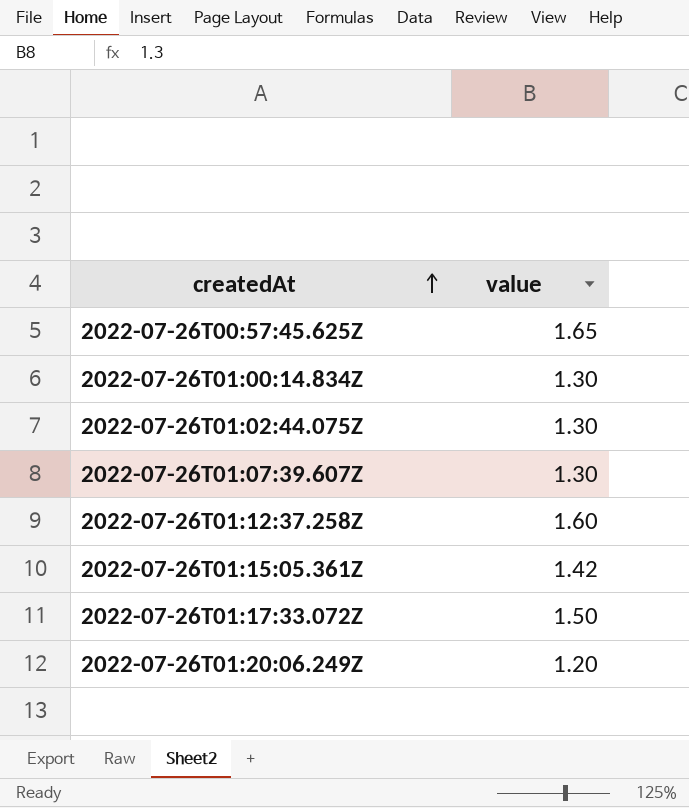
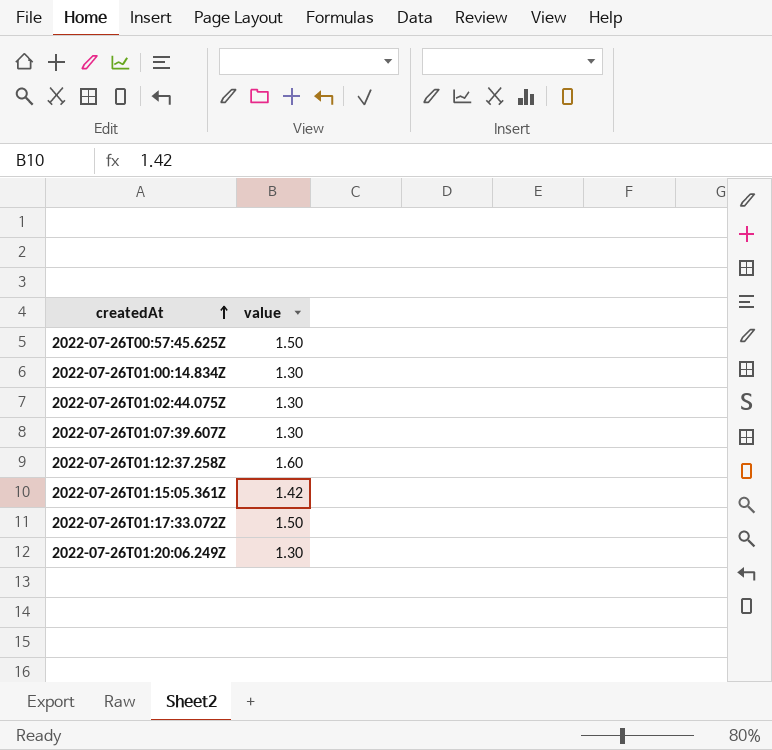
2022-07-26T00:57:45.625Z | value: 1.65 -> 1.50
2022-07-26T01:20:06.249Z | value: 1.20 -> 1.30

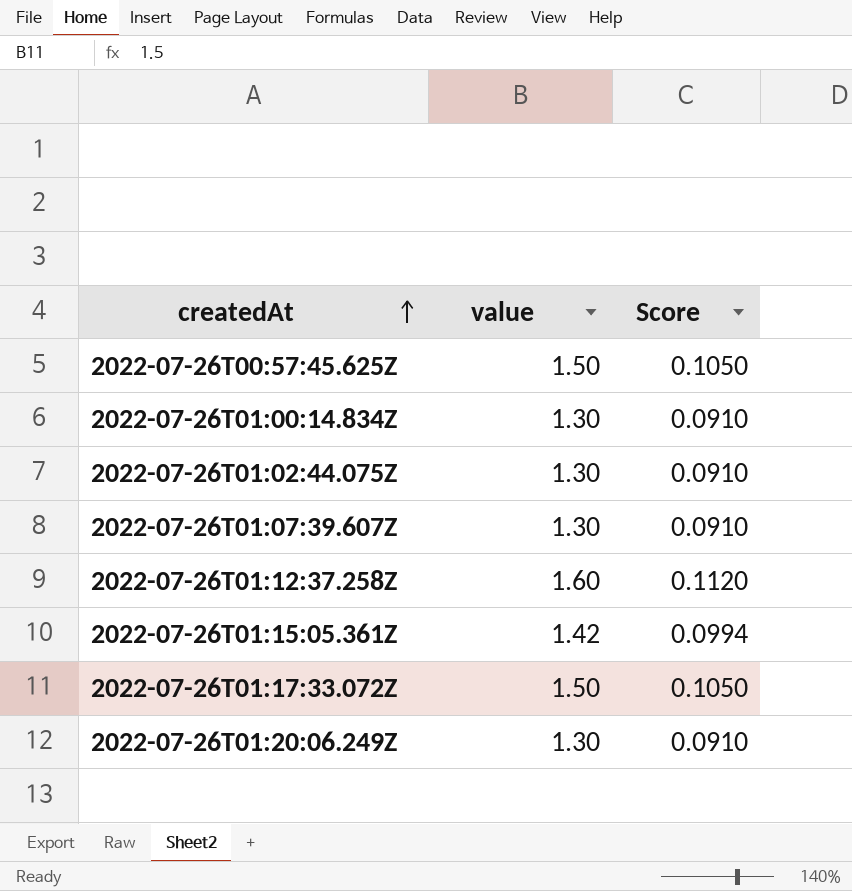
column Score | formula: none -> [value] * 0.07

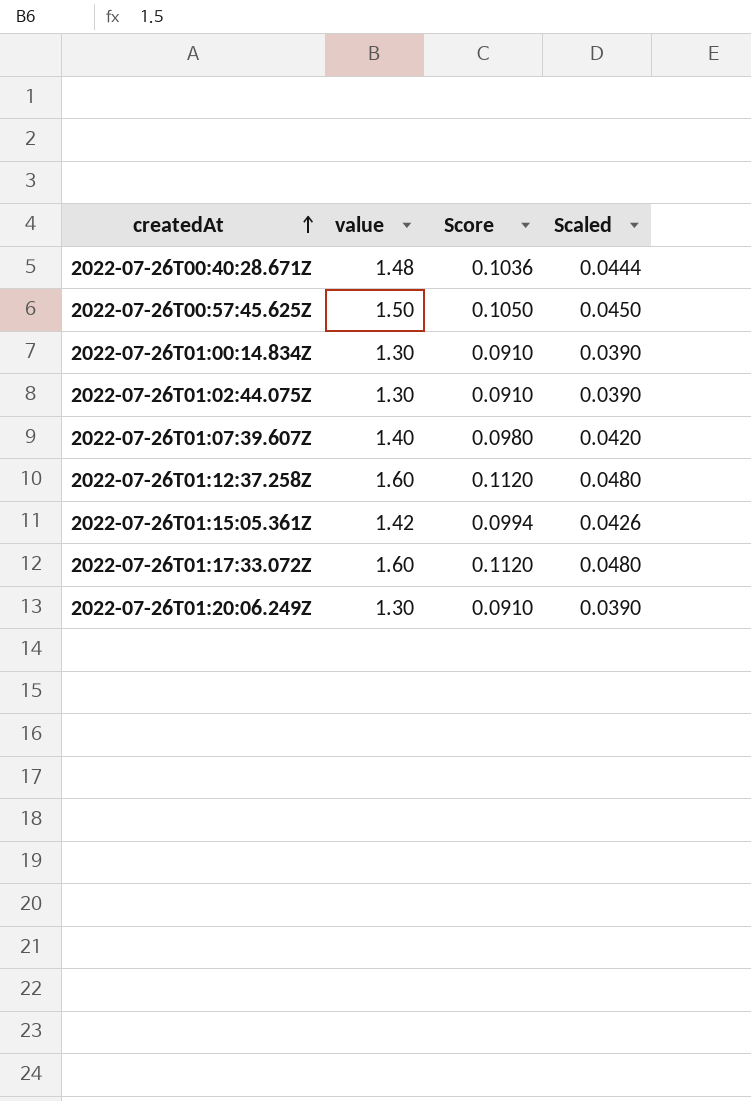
column Scaled | formula: none -> [value] * 0.03
row 2022-07-26T00:40:28.671Z: none -> 1.48 | 0.1036 | 0.0444
2022-07-26T01:07:39.607Z | value: 1.30 -> 1.40
2022-07-26T01:07:39.607Z | Score: 0.0910 -> 0.0980
2022-07-26T01:17:33.072Z | value: 1.50 -> 1.60
2022-07-26T01:17:33.072Z | Score: 0.1050 -> 0.1120

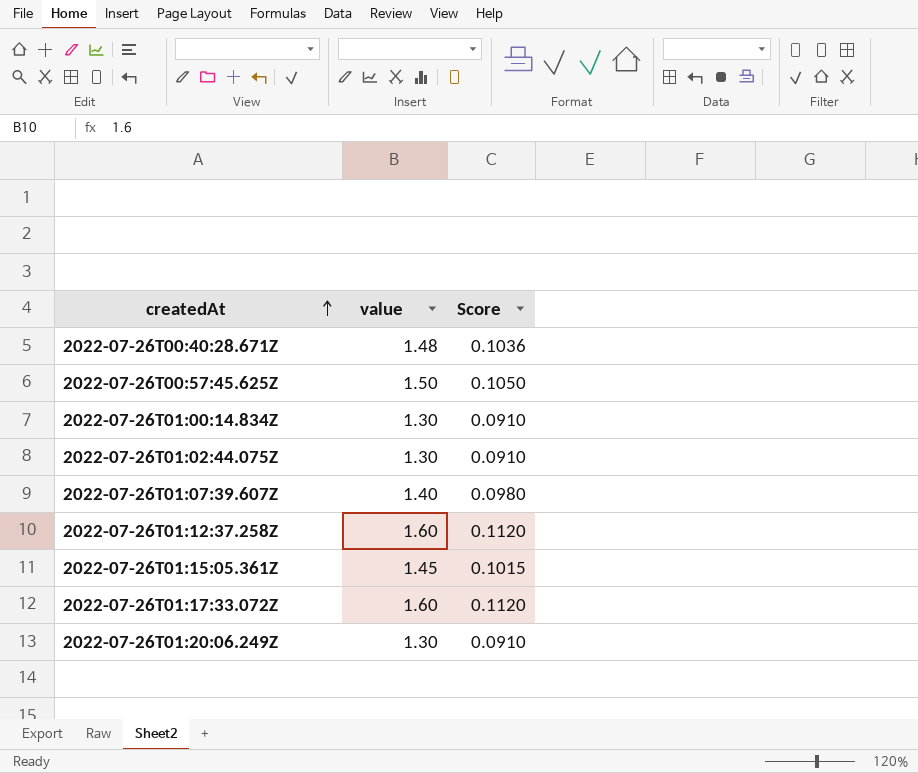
column Scaled | formula: [value] * 0.03 -> none
2022-07-26T01:15:05.361Z | value: 1.42 -> 1.45
2022-07-26T01:15:05.361Z | Score: 0.0994 -> 0.1015

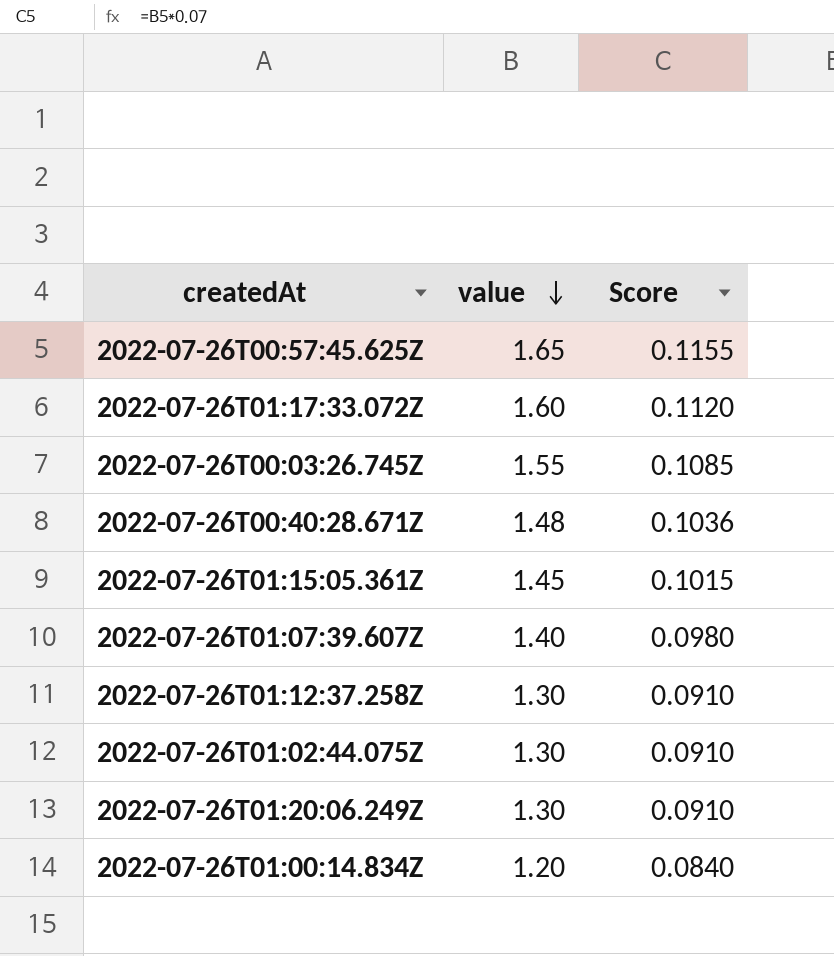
row order: createdAt ascending -> value descending
2022-07-26T00:57:45.625Z | value: 1.50 -> 1.65
2022-07-26T00:57:45.625Z | Score: 0.1050 -> 0.1155
row 2022-07-26T00:03:26.745Z: none -> 1.55 | 0.1085
2022-07-26T01:12:37.258Z | value: 1.60 -> 1.30
2022-07-26T01:12:37.258Z | Score: 0.1120 -> 0.0910
2022-07-26T01:00:14.834Z | value: 1.30 -> 1.20
2022-07-26T01:00:14.834Z | Score: 0.0910 -> 0.0840

